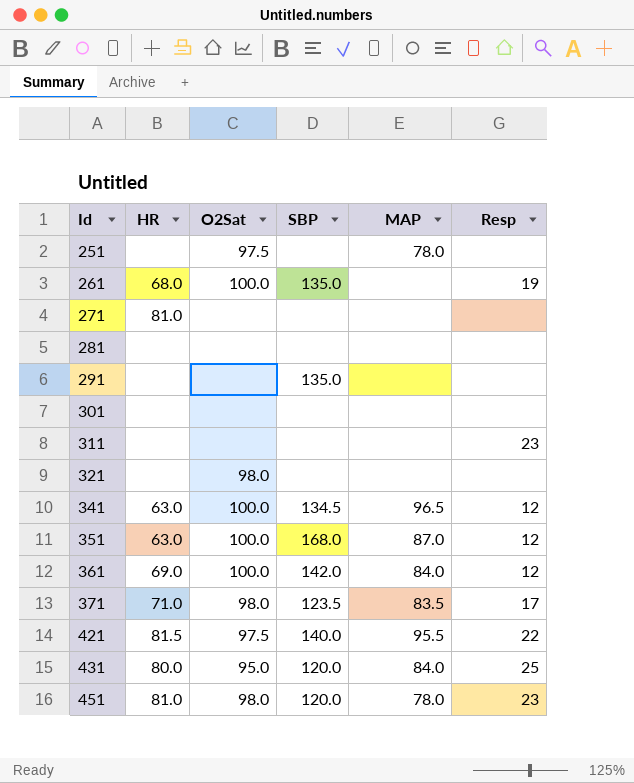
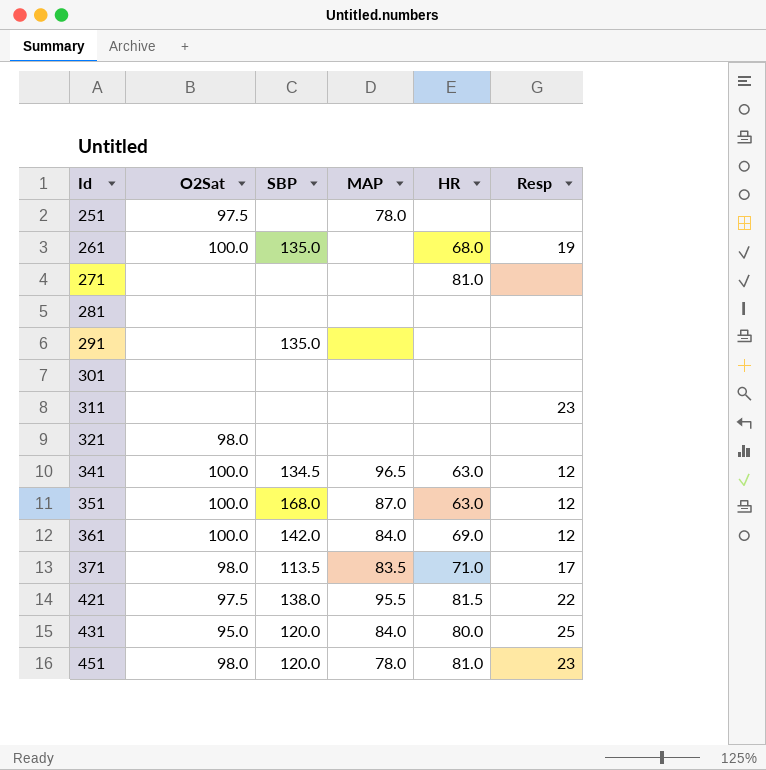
column HR | position: 2 -> 5
371 | SBP: 123.5 -> 113.5
421 | SBP: 140.0 -> 138.0

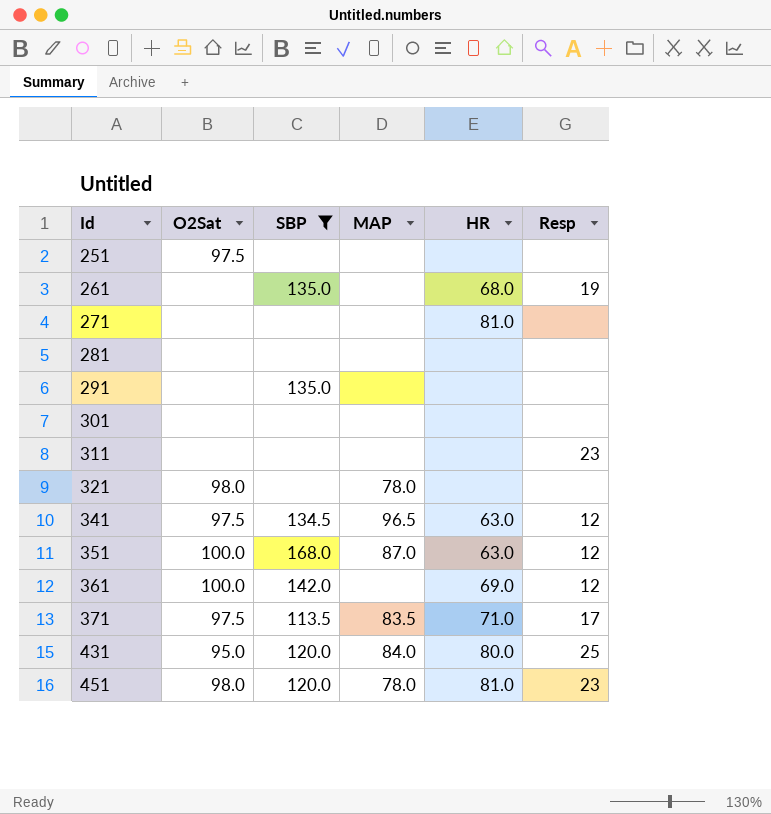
filter: none -> SBP != 138.0
251 | MAP: 78.0 -> none
261 | O2Sat: 100.0 -> none
321 | MAP: none -> 78.0
341 | O2Sat: 100.0 -> 97.5
361 | MAP: 84.0 -> none
371 | O2Sat: 98.0 -> 97.5

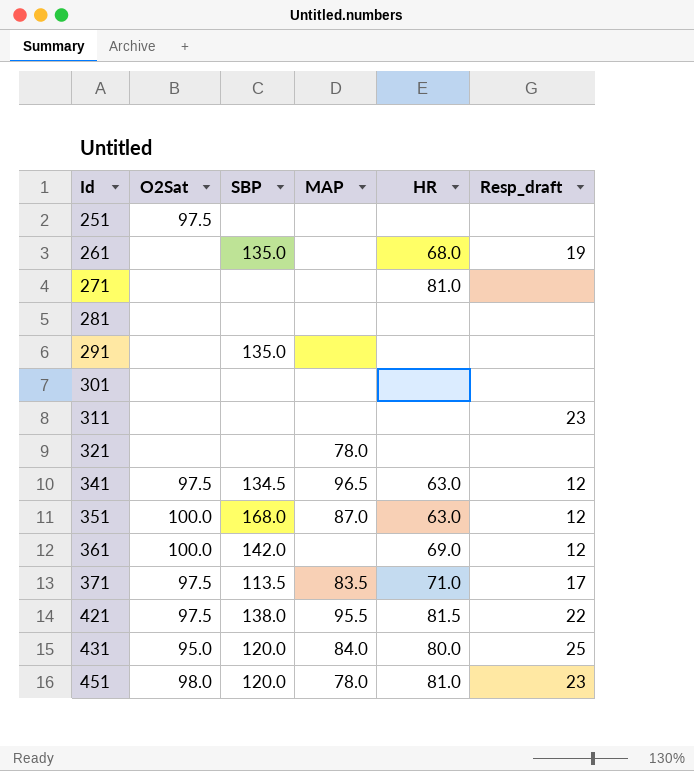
filter: SBP != 138.0 -> none
column name: Resp -> Resp_draft
321 | O2Sat: 98.0 -> none

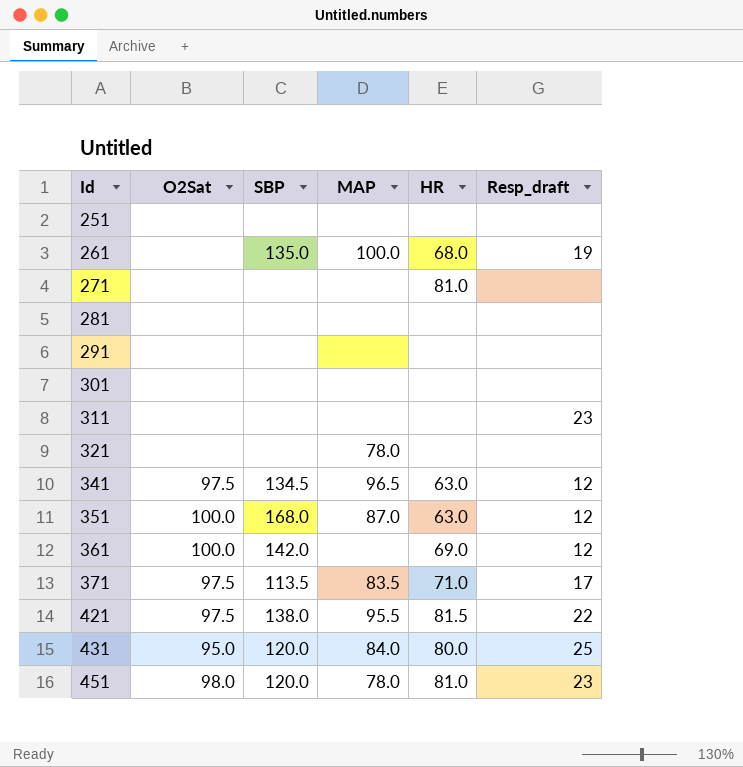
251 | O2Sat: 97.5 -> none
261 | MAP: none -> 100.0
291 | SBP: 135.0 -> none

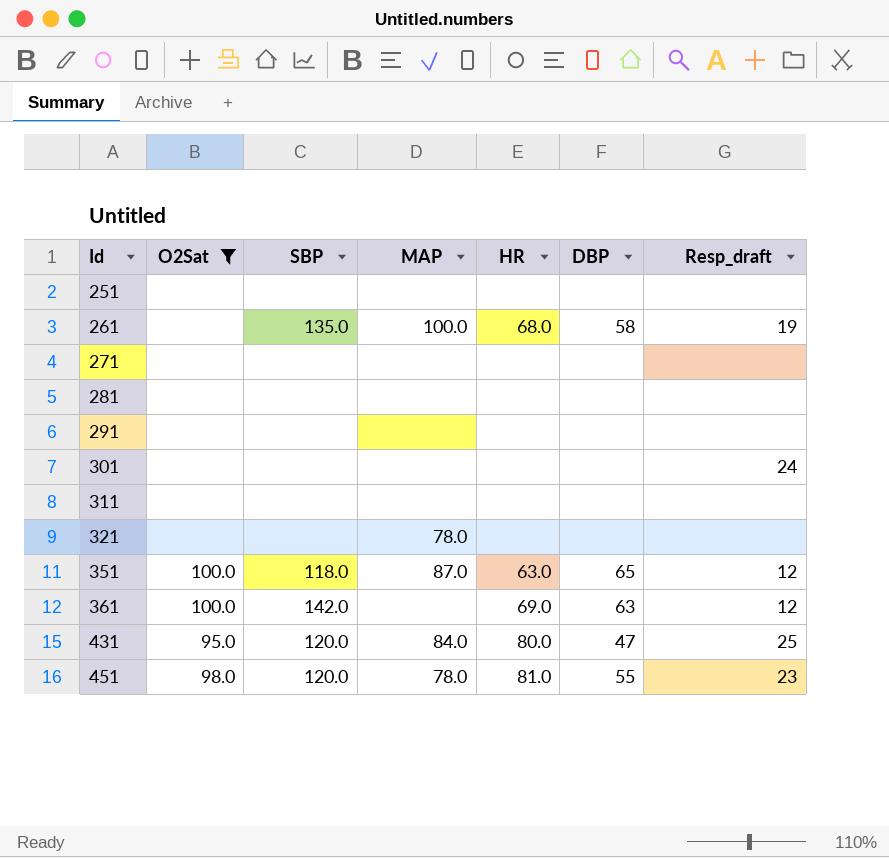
filter: none -> O2Sat != 97.5
column DBP | position: none -> 6
271 | HR: 81.0 -> none
301 | Resp_draft: none -> 24
311 | Resp_draft: 23 -> none
351 | SBP: 168.0 -> 118.0

